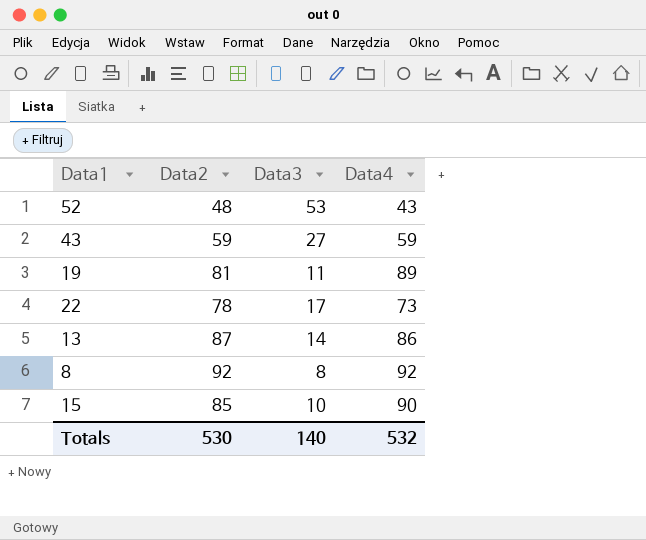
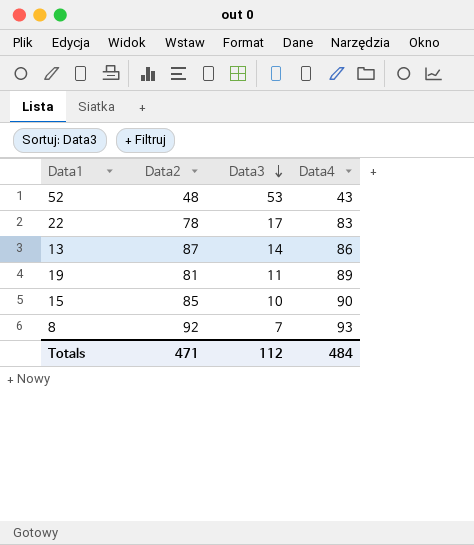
row order: none -> Data3 descending
row 43: 59 | 27 | 59 -> none
22 | Data4: 73 -> 83
8 | Data3: 8 -> 7
8 | Data4: 92 -> 93
Totals | Data2: 530 -> 471
Totals | Data3: 140 -> 112
Totals | Data4: 532 -> 484

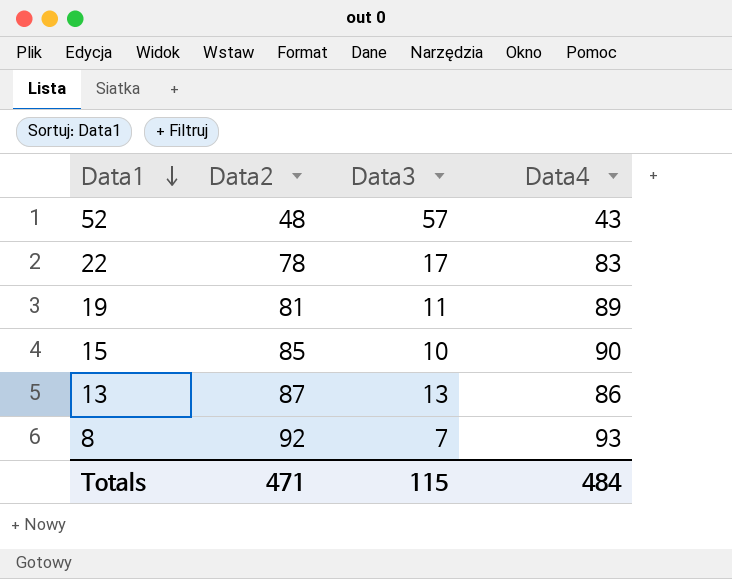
row order: Data3 descending -> Data1 descending
52 | Data3: 53 -> 57
13 | Data3: 14 -> 13
Totals | Data3: 112 -> 115

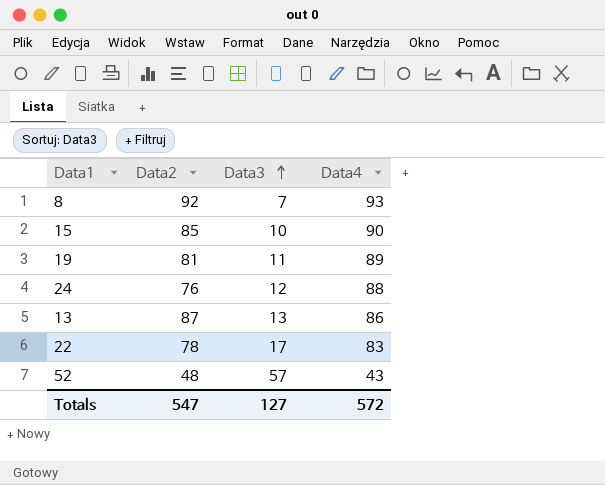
row order: Data1 descending -> Data3 ascending
row 24: none -> 76 | 12 | 88
Totals | Data2: 471 -> 547
Totals | Data3: 115 -> 127
Totals | Data4: 484 -> 572

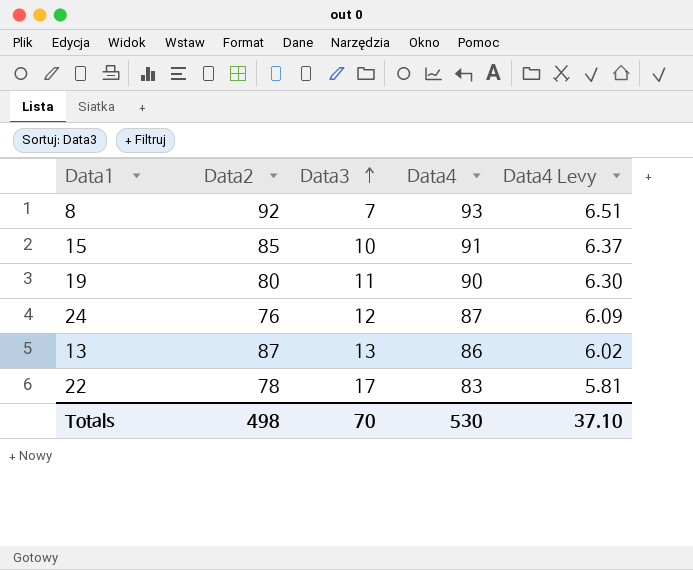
column Data4 Levy | formula: none -> [Data4] * 0.07
row 52: 48 | 57 | 43 -> none
15 | Data4: 90 -> 91
19 | Data2: 81 -> 80
19 | Data4: 89 -> 90
24 | Data4: 88 -> 87
Totals | Data2: 547 -> 498
Totals | Data3: 127 -> 70
Totals | Data4: 572 -> 530

